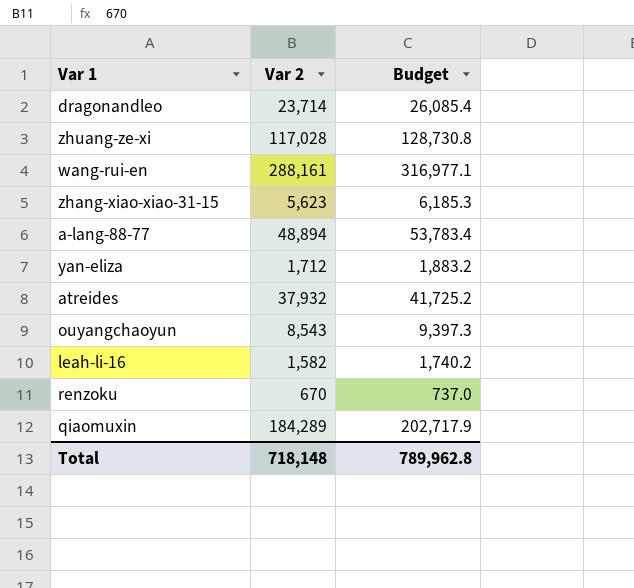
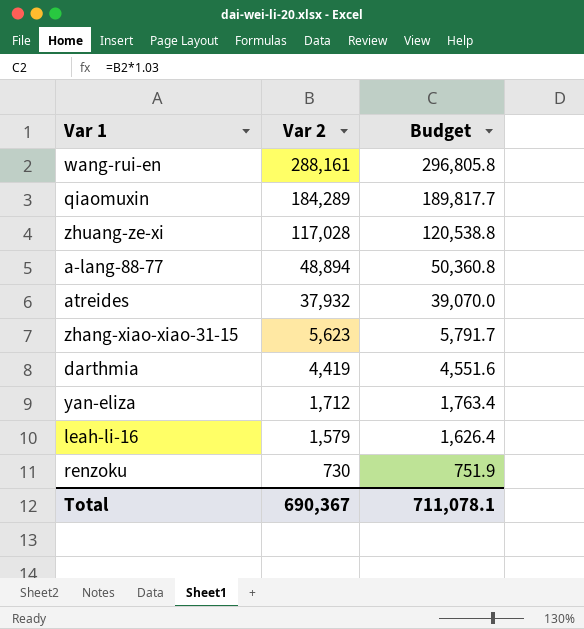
row order: none -> Var 2 descending
column Budget | formula: [Var 2] * 1.1 -> [Var 2] * 1.03
row dragonandleo: 23,714 | 26,085.4 -> none
row ouyangchaoyun: 8,543 | 9,397.3 -> none
row darthmia: none -> 4,419 | 4,551.6
leah-li-16 | Var 2: 1,582 -> 1,579
renzoku | Var 2: 670 -> 730
Total | Var 2: 718,148 -> 690,367
Total | Budget: 789,962.8 -> 711,078.1

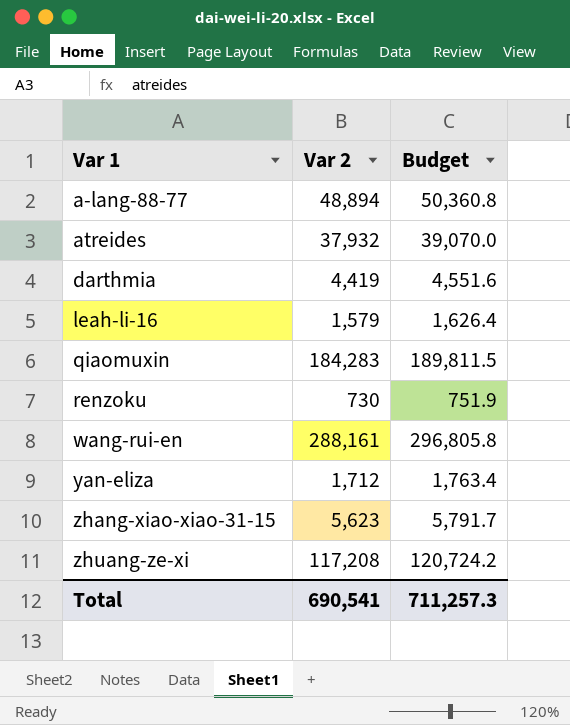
row order: Var 2 descending -> Var 1 ascending
qiaomuxin | Var 2: 184,289 -> 184,283
qiaomuxin | Budget: 189,817.7 -> 189,811.5
zhuang-ze-xi | Var 2: 117,028 -> 117,208
zhuang-ze-xi | Budget: 120,538.8 -> 120,724.2
Total | Var 2: 690,367 -> 690,541
Total | Budget: 711,078.1 -> 711,257.3

